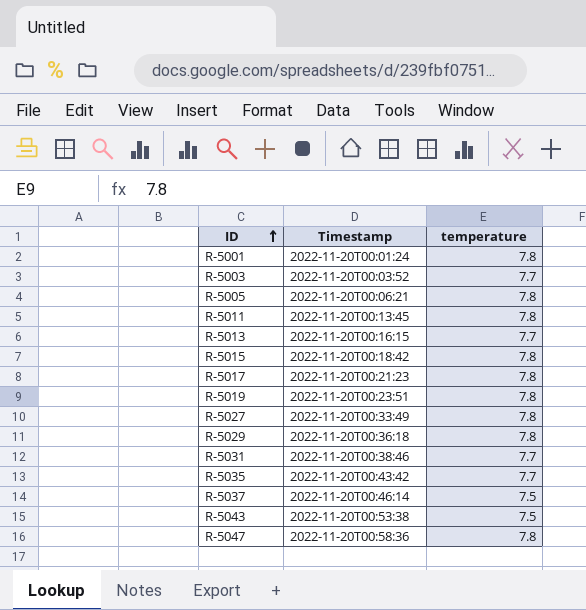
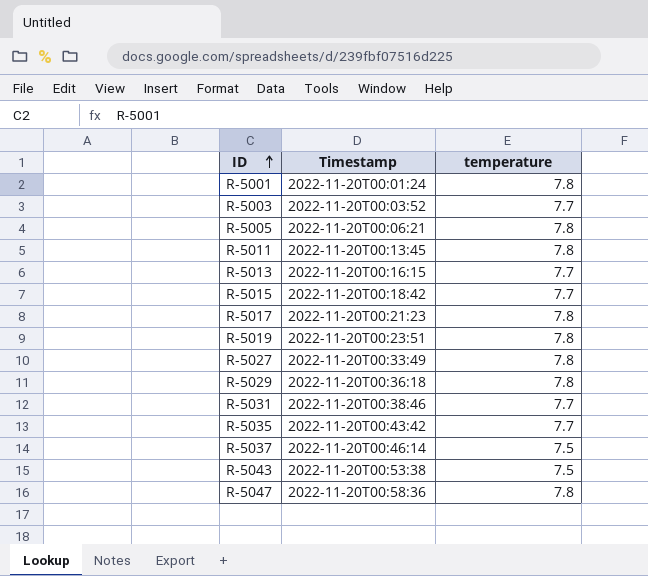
R-5015 | temperature: 7.8 -> 7.7

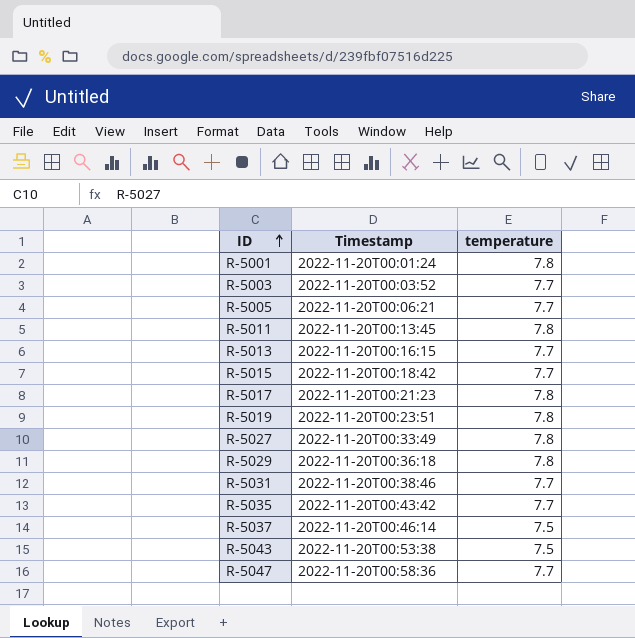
R-5005 | temperature: 7.8 -> 7.7
R-5047 | temperature: 7.8 -> 7.7

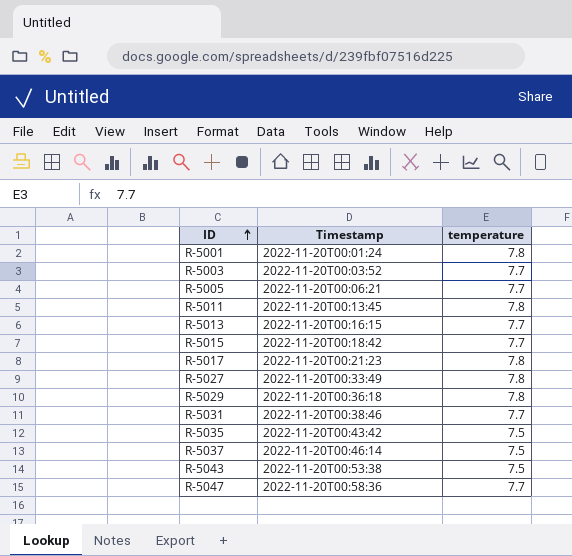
row R-5019: 2022-11-20T00:23:51 | 7.8 -> none
R-5035 | temperature: 7.7 -> 7.5

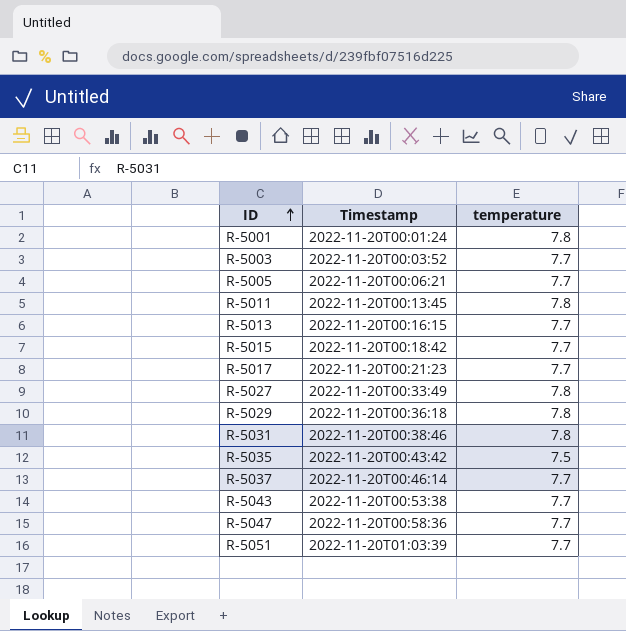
R-5017 | temperature: 7.8 -> 7.7
R-5031 | temperature: 7.7 -> 7.8
R-5037 | temperature: 7.5 -> 7.7
R-5043 | temperature: 7.5 -> 7.7
row R-5051: none -> 2022-11-20T01:03:39 | 7.7

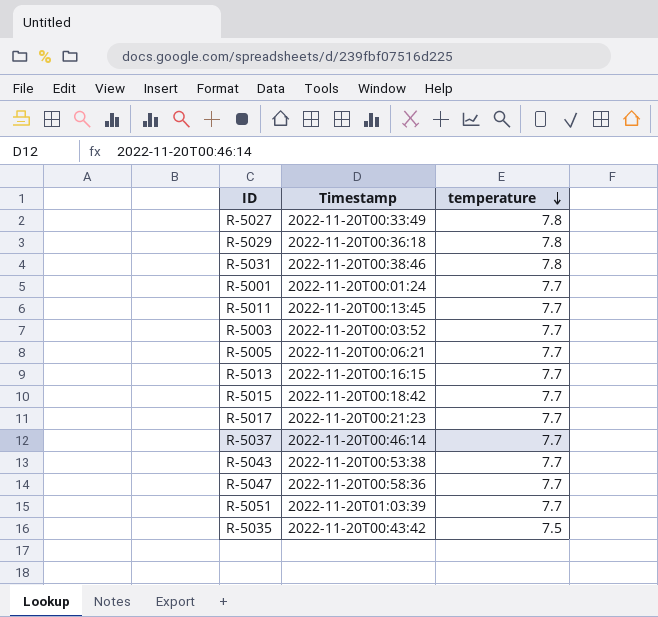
row order: ID ascending -> temperature descending
R-5001 | temperature: 7.8 -> 7.7
R-5011 | temperature: 7.8 -> 7.7

